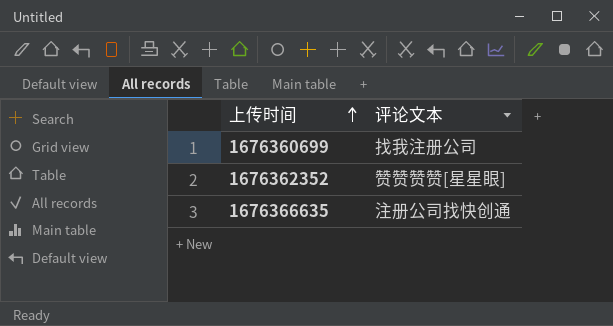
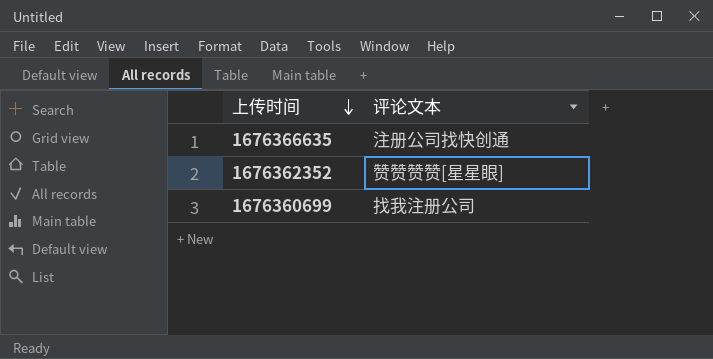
row order: 上传时间 ascending -> 上传时间 descending

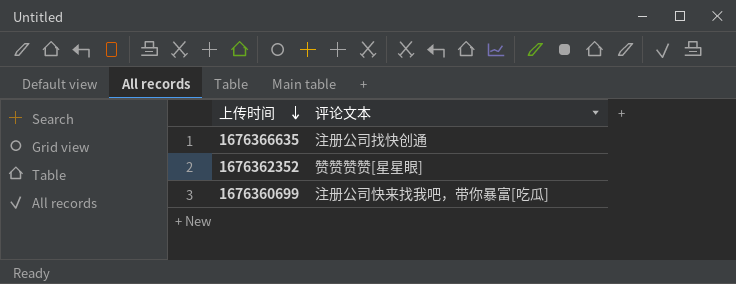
1676360699 | 评论文本: 找我注册公司 -> 注册公司快来找我吧，带你暴富[吃瓜]

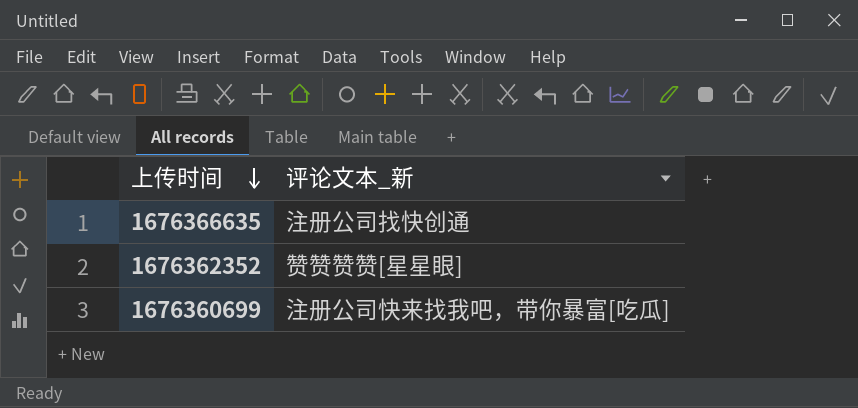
column name: 评论文本 -> 评论文本_新

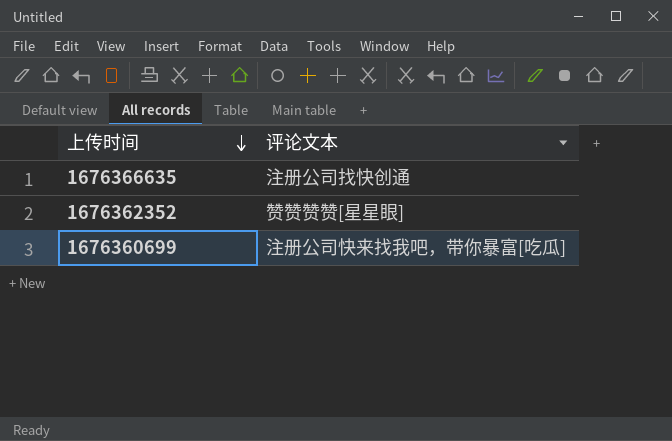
column name: 评论文本_新 -> 评论文本

